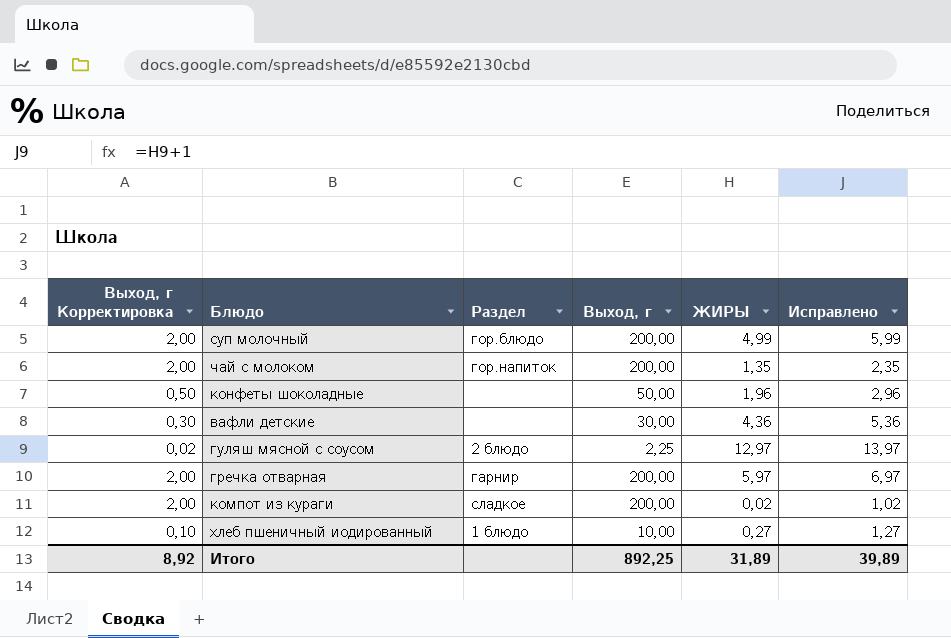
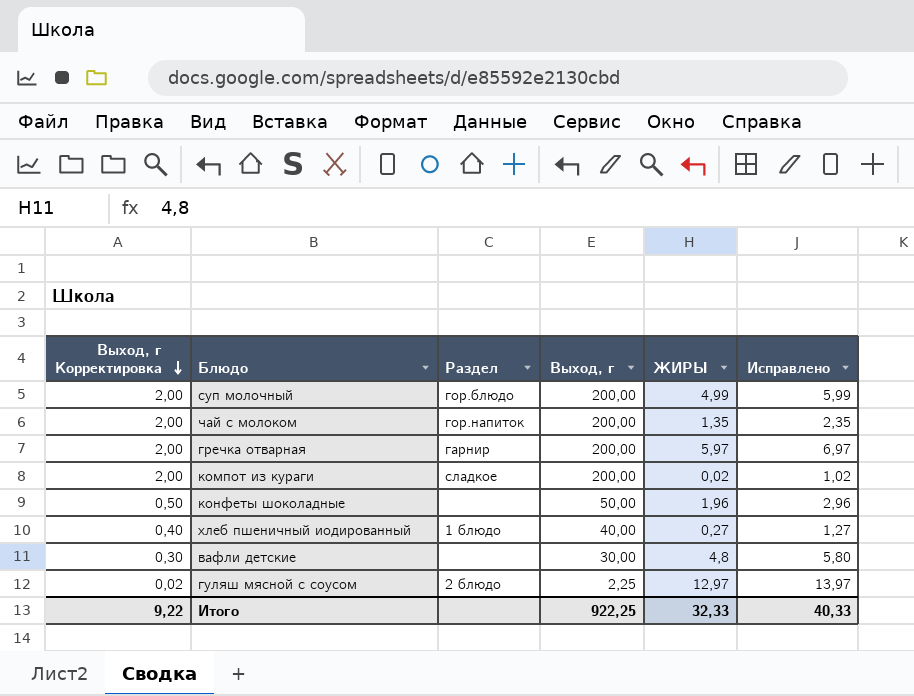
row order: none -> Выход, г Корректировка descending
хлеб пшеничный иодированный | Выход, г Корректировка: 0,10 -> 0,40
хлеб пшеничный иодированный | Выход, г: 10,00 -> 40,00
вафли детские | ЖИРЫ: 4,36 -> 4,8
вафли детские | Исправлено: 5,36 -> 5,80
Итого | Выход, г Корректировка: 8,92 -> 9,22
Итого | Выход, г: 892,25 -> 922,25
Итого | ЖИРЫ: 31,89 -> 32,33
Итого | Исправлено: 39,89 -> 40,33

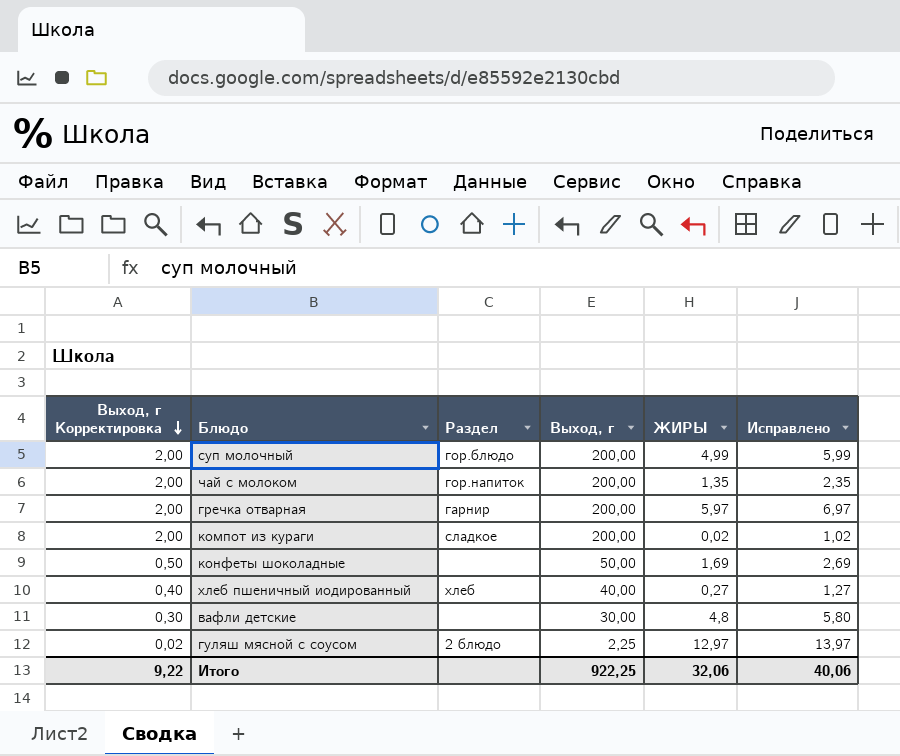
конфеты шоколадные | ЖИРЫ: 1,96 -> 1,69
конфеты шоколадные | Исправлено: 2,96 -> 2,69
хлеб пшеничный иодированный | Раздел: 1 блюдо -> хлеб
Итого | ЖИРЫ: 32,33 -> 32,06
Итого | Исправлено: 40,33 -> 40,06

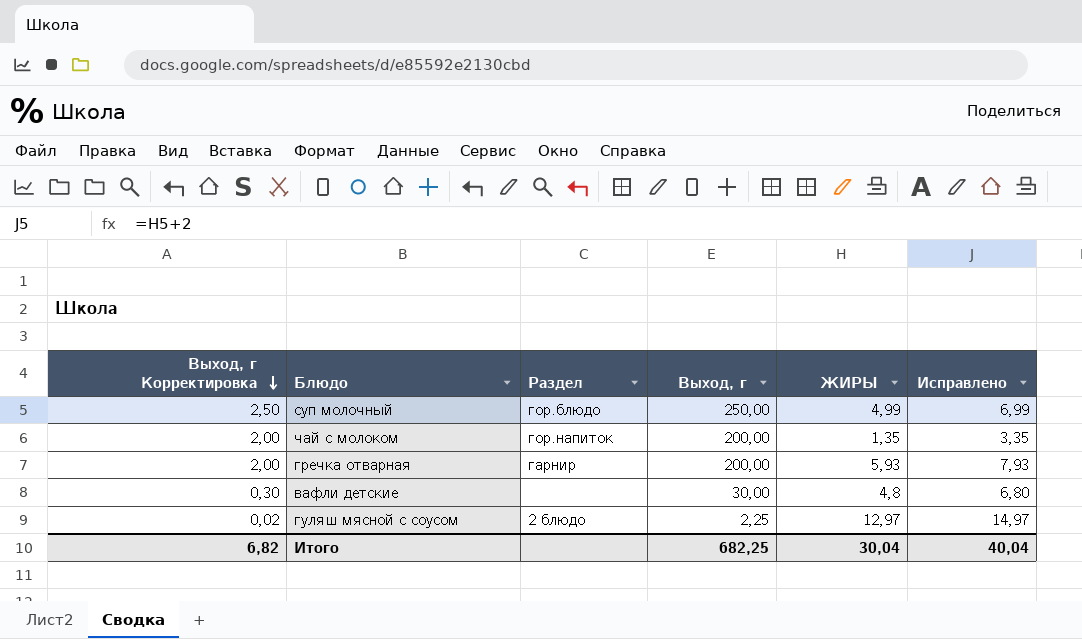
column Исправлено | formula: [ЖИРЫ] + 1 -> [ЖИРЫ] + 2
row компот из кураги: 2,00 | сладкое | 200,00 | 0,02 | 1,02 -> none
row конфеты шоколадные: 0,50 | none | 50,00 | 1,69 | 2,69 -> none
row хлеб пшеничный иодированный: 0,40 | хлеб | 40,00 | 0,27 | 1,27 -> none
суп молочный | Выход, г Корректировка: 2,00 -> 2,50
суп молочный | Выход, г: 200,00 -> 250,00
гречка отварная | ЖИРЫ: 5,97 -> 5,93
Итого | Выход, г Корректировка: 9,22 -> 6,82
Итого | Выход, г: 922,25 -> 682,25
Итого | ЖИРЫ: 32,06 -> 30,04
Итого | Исправлено: 40,06 -> 40,04

